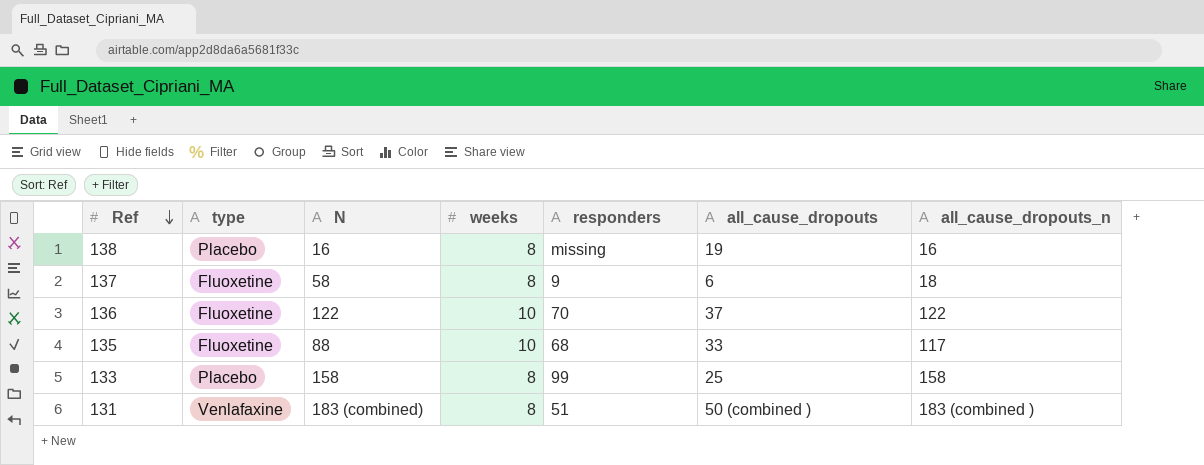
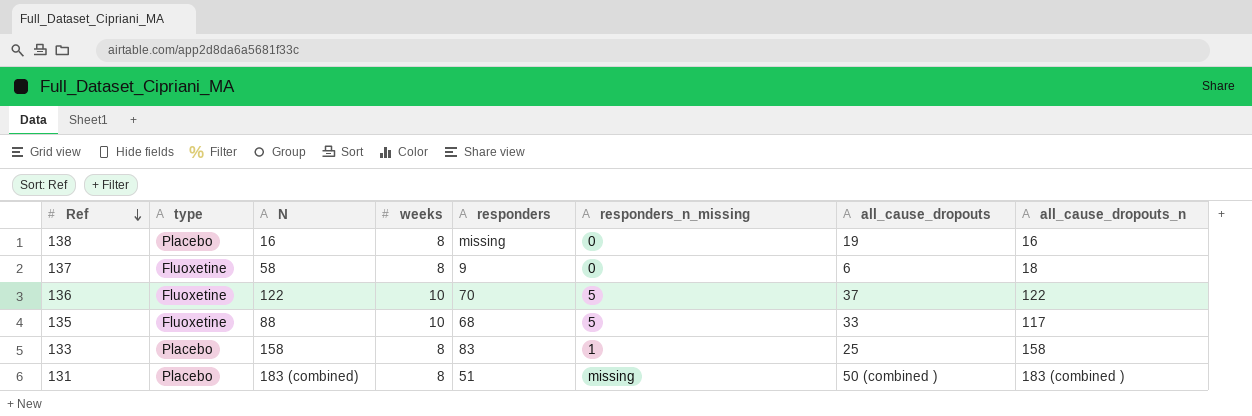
column responders_n_missing | position: none -> 6
133 | responders: 99 -> 83
131 | type: Venlafaxine -> Placebo

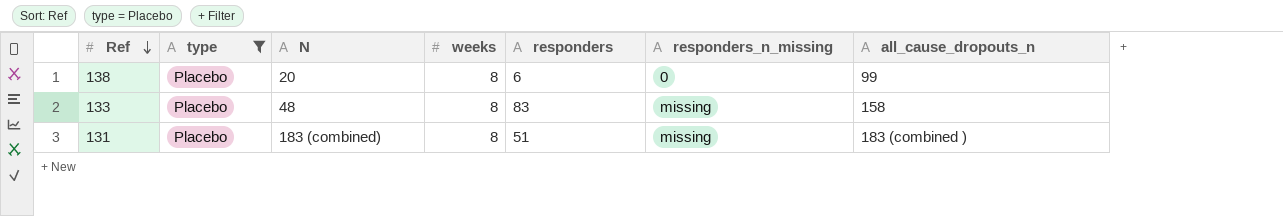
filter: none -> type = Placebo
column all_cause_dropouts | position: 7 -> none
138 | N: 16 -> 20
138 | responders: missing -> 6
138 | all_cause_dropouts_n: 16 -> 99
133 | N: 158 -> 48
133 | responders_n_missing: 1 -> missing

